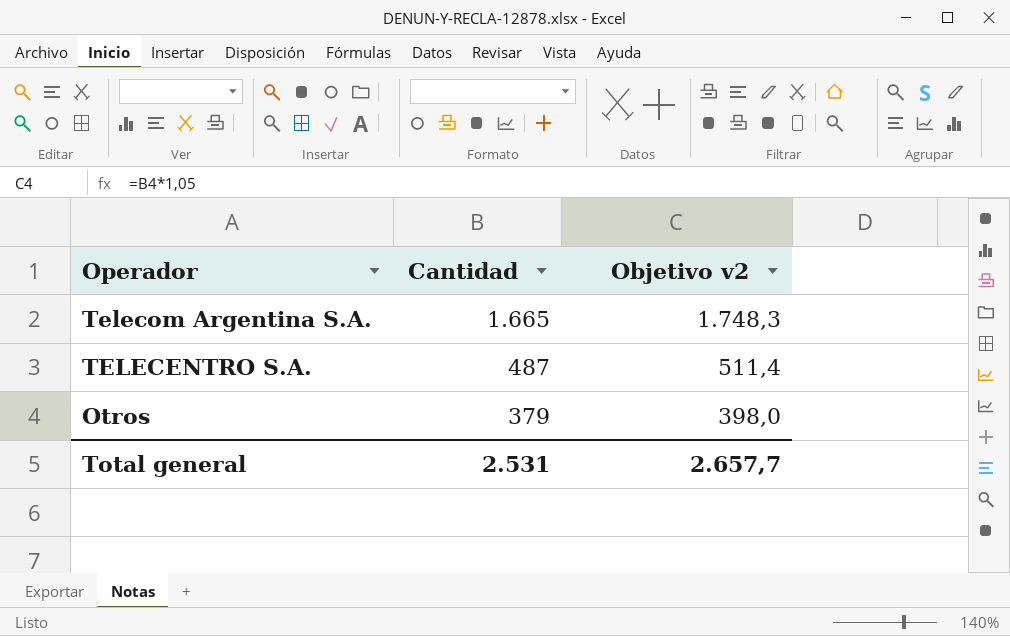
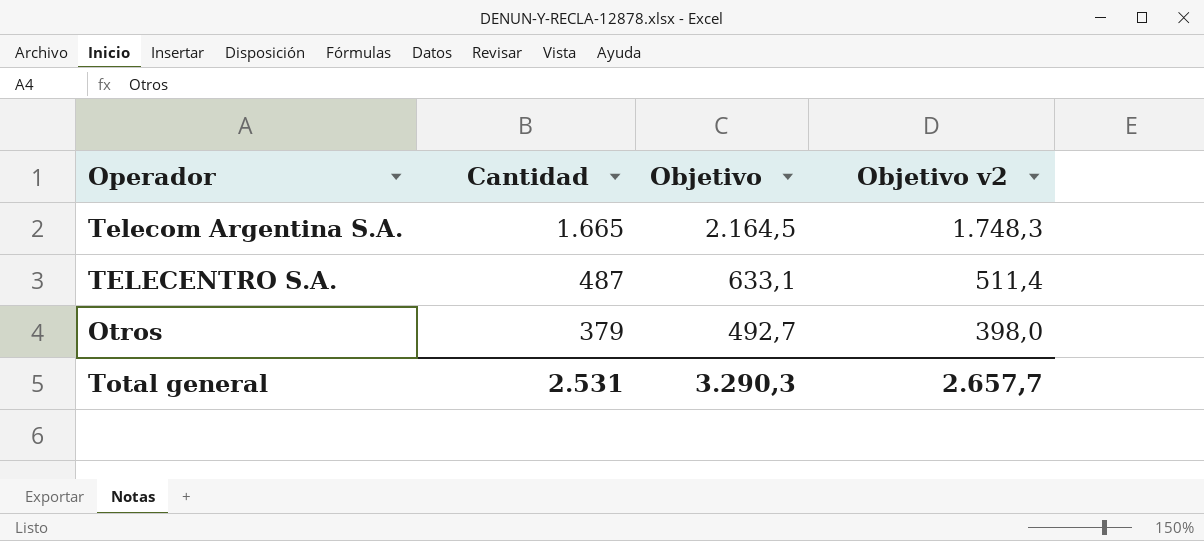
column Objetivo | formula: none -> [Cantidad] * 1,3

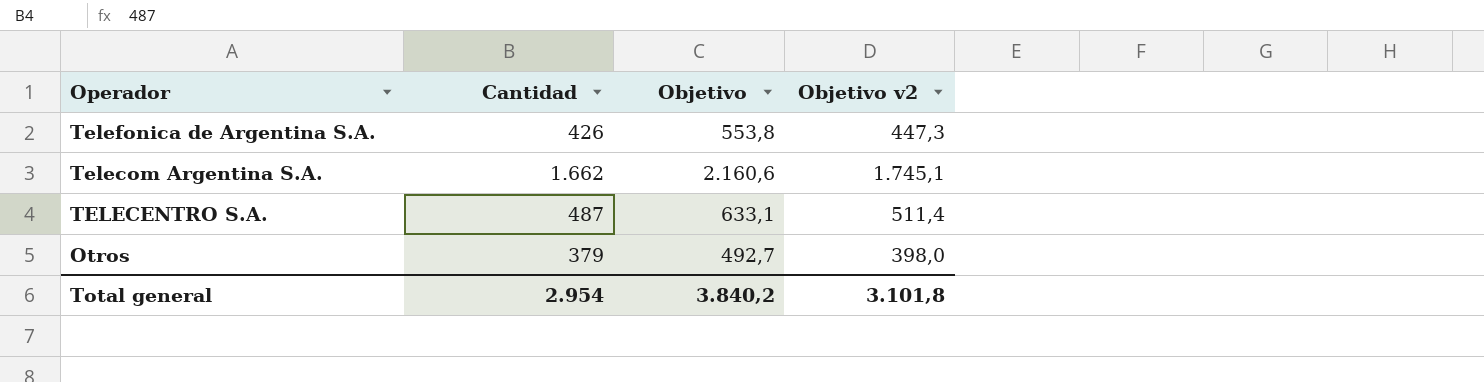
row Telefonica de Argentina S.A.: none -> 426 | 553,8 | 447,3
Telecom Argentina S.A. | Cantidad: 1.665 -> 1.662
Telecom Argentina S.A. | Objetivo: 2.164,5 -> 2.160,6
Telecom Argentina S.A. | Objetivo v2: 1.748,3 -> 1.745,1
Total general | Cantidad: 2.531 -> 2.954
Total general | Objetivo: 3.290,3 -> 3.840,2
Total general | Objetivo v2: 2.657,7 -> 3.101,8

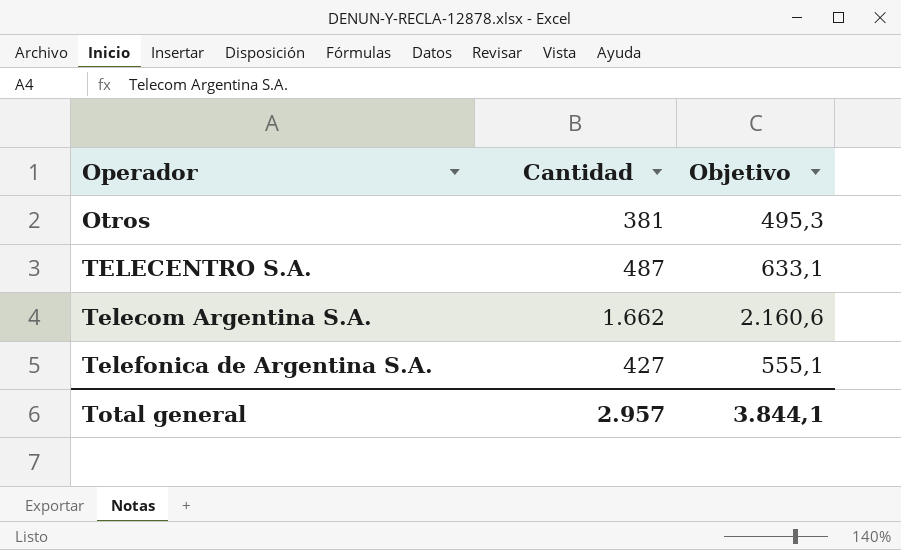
row order: Operador descending -> Operador ascending
column Objetivo v2 | formula: [Cantidad] * 1,05 -> none
Otros | Cantidad: 379 -> 381
Otros | Objetivo: 492,7 -> 495,3
Telefonica de Argentina S.A. | Cantidad: 426 -> 427
Telefonica de Argentina S.A. | Objetivo: 553,8 -> 555,1
Total general | Cantidad: 2.954 -> 2.957
Total general | Objetivo: 3.840,2 -> 3.844,1

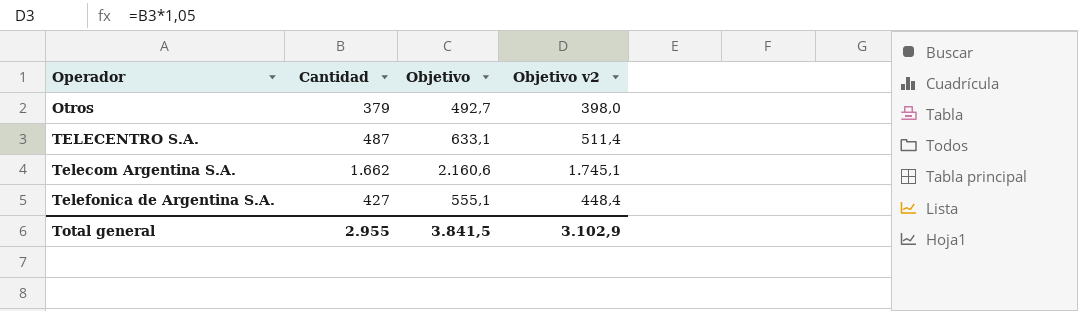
column Objetivo v2 | formula: none -> [Cantidad] * 1,05
Otros | Cantidad: 381 -> 379
Otros | Objetivo: 495,3 -> 492,7
Total general | Cantidad: 2.957 -> 2.955
Total general | Objetivo: 3.844,1 -> 3.841,5

